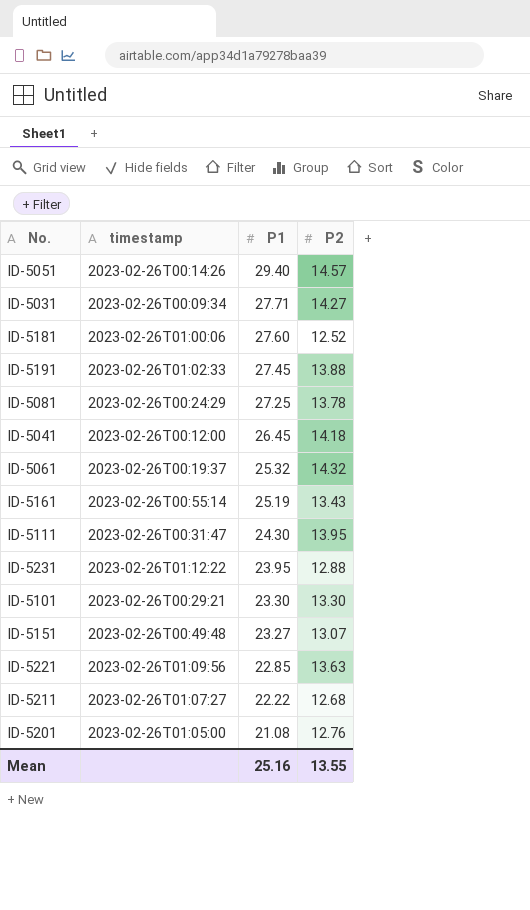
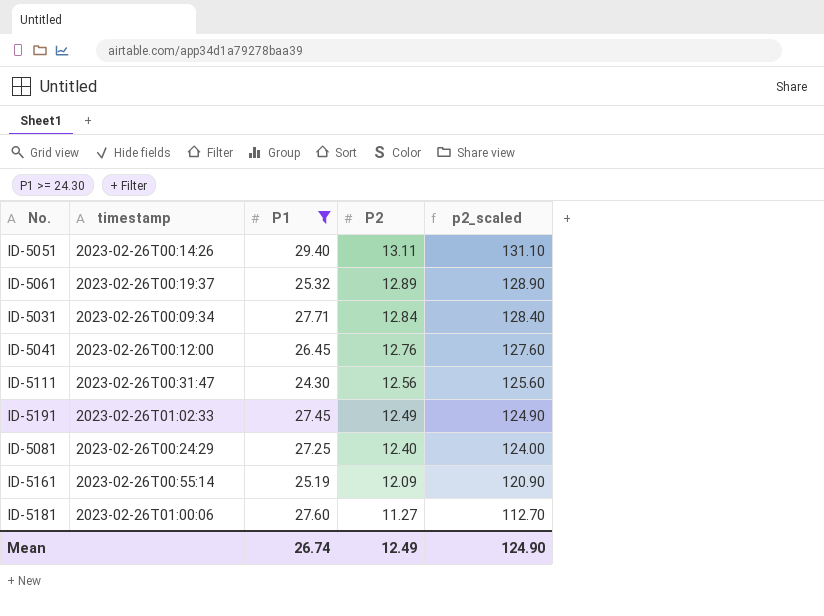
filter: none -> P1 >= 24.30
row order: P1 descending -> P2 descending
column p2_scaled | formula: none -> [P2] * 10
ID-5051 | P2: 14.57 -> 13.11
ID-5061 | P2: 14.32 -> 12.89
ID-5031 | P2: 14.27 -> 12.84
ID-5041 | P2: 14.18 -> 12.76
ID-5111 | P2: 13.95 -> 12.56
ID-5191 | P2: 13.88 -> 12.49
ID-5081 | P2: 13.78 -> 12.40
ID-5161 | P2: 13.43 -> 12.09
ID-5181 | P2: 12.52 -> 11.27
Mean | P1: 25.16 -> 26.74
Mean | P2: 13.55 -> 12.49

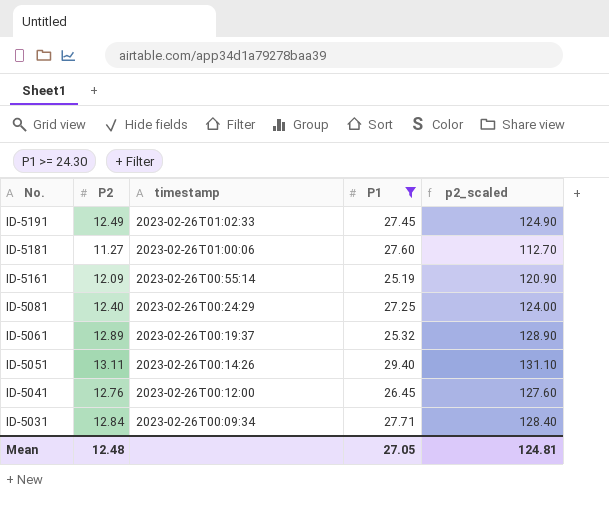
row order: P2 descending -> No. descending
column P2 | position: 4 -> 2
row ID-5111: 2023-02-26T00:31:47 | 24.30 | 12.56 | 125.60 -> none
Mean | P2: 12.49 -> 12.48
Mean | P1: 26.74 -> 27.05
Mean | p2_scaled: 124.90 -> 124.81

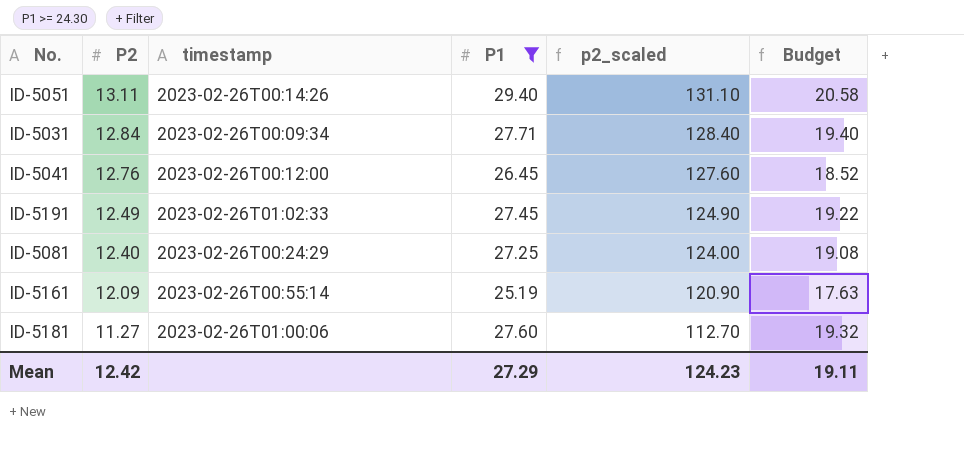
row order: No. descending -> P2 descending
column Budget | formula: none -> [P1] * 0.7
row ID-5061: 12.89 | 2023-02-26T00:19:37 | 25.32 | 128.90 -> none
Mean | P2: 12.48 -> 12.42
Mean | P1: 27.05 -> 27.29
Mean | p2_scaled: 124.81 -> 124.23

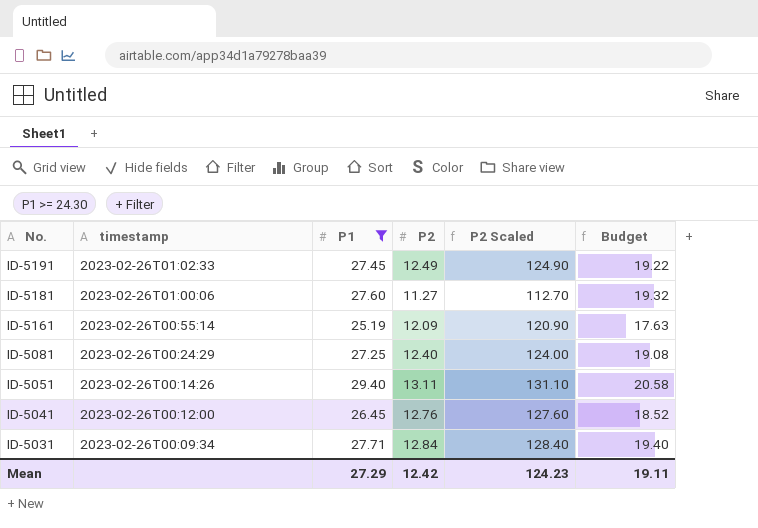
row order: P2 descending -> No. descending
column P2 | position: 2 -> 4
column name: p2_scaled -> P2 Scaled

